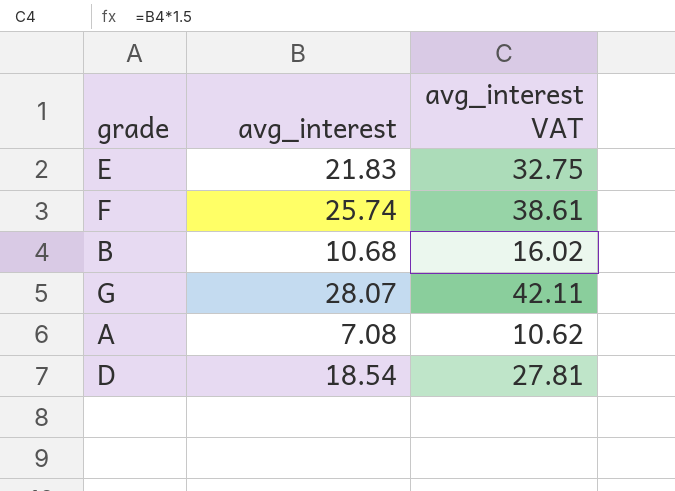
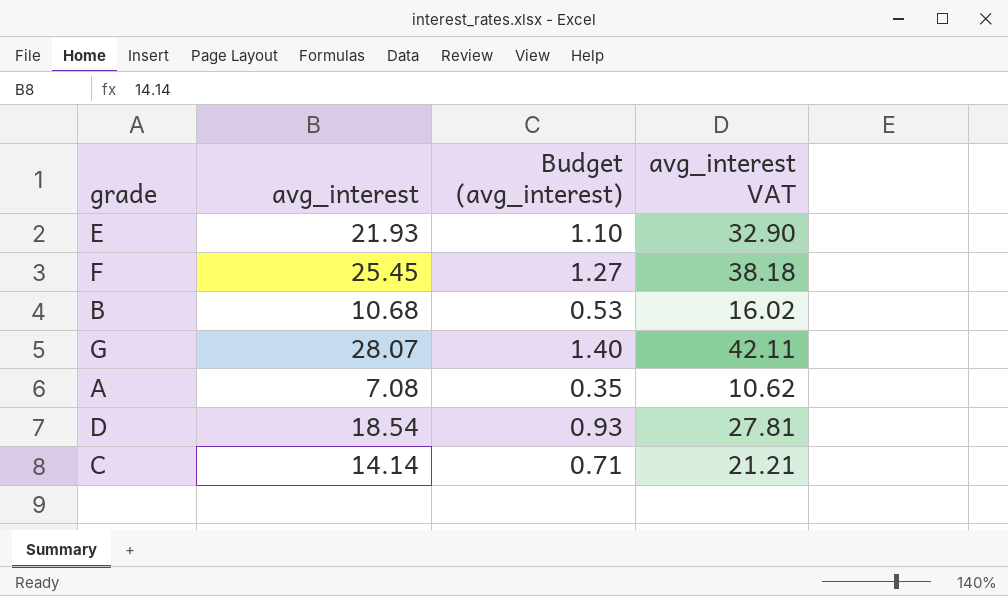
column Budget (avg_interest) | formula: none -> [avg_interest] * 0.05
E | avg_interest: 21.83 -> 21.93
E | avg_interest VAT: 32.75 -> 32.90
F | avg_interest: 25.74 -> 25.45
F | avg_interest VAT: 38.61 -> 38.18
row C: none -> 14.14 | 0.71 | 21.21

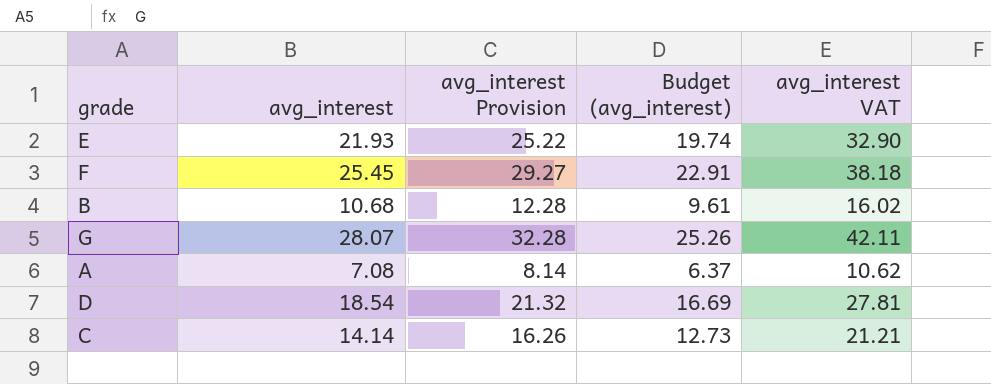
column avg_interest Provision | formula: none -> [avg_interest] * 1.15
column Budget (avg_interest) | formula: [avg_interest] * 0.05 -> [avg_interest] * 0.9

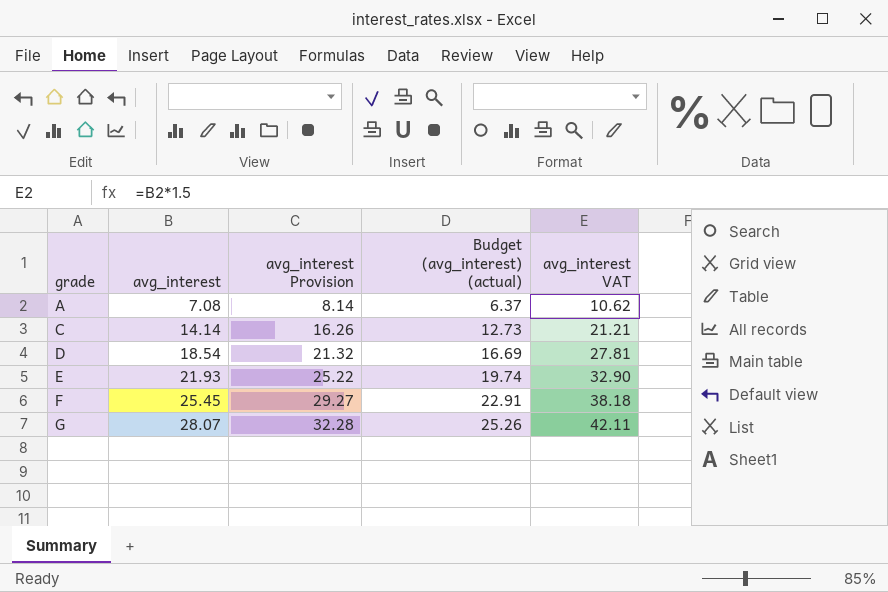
row order: none -> grade ascending
column name: Budget (avg_interest) -> Budget (avg_interest) (actual)
row B: 10.68 | 12.28 | 9.61 | 16.02 -> none

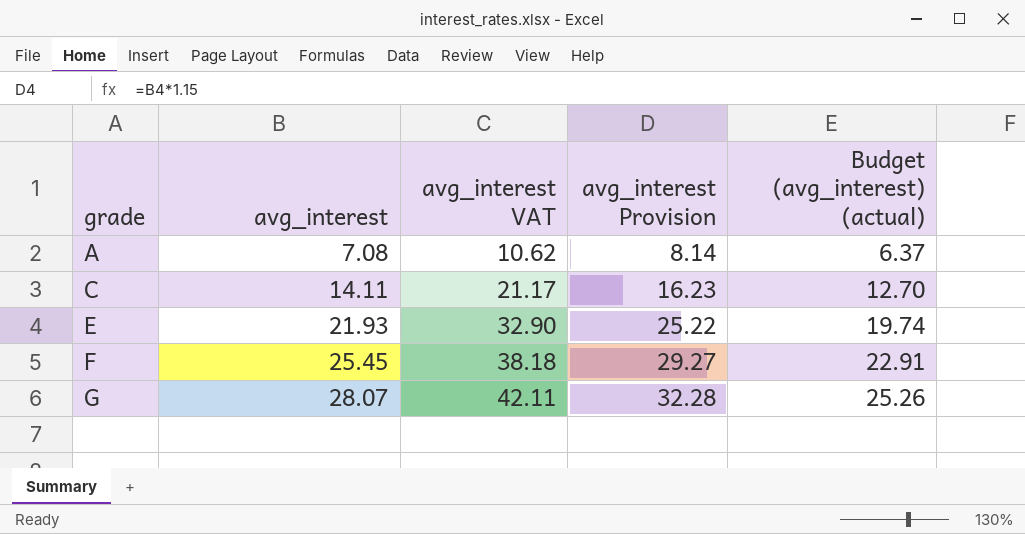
column avg_interest VAT | position: 5 -> 3
row D: 18.54 | 21.32 | 16.69 | 27.81 -> none
C | avg_interest: 14.14 -> 14.11
C | avg_interest VAT: 21.21 -> 21.17
C | avg_interest Provision: 16.26 -> 16.23
C | Budget (avg_interest) (actual): 12.73 -> 12.70

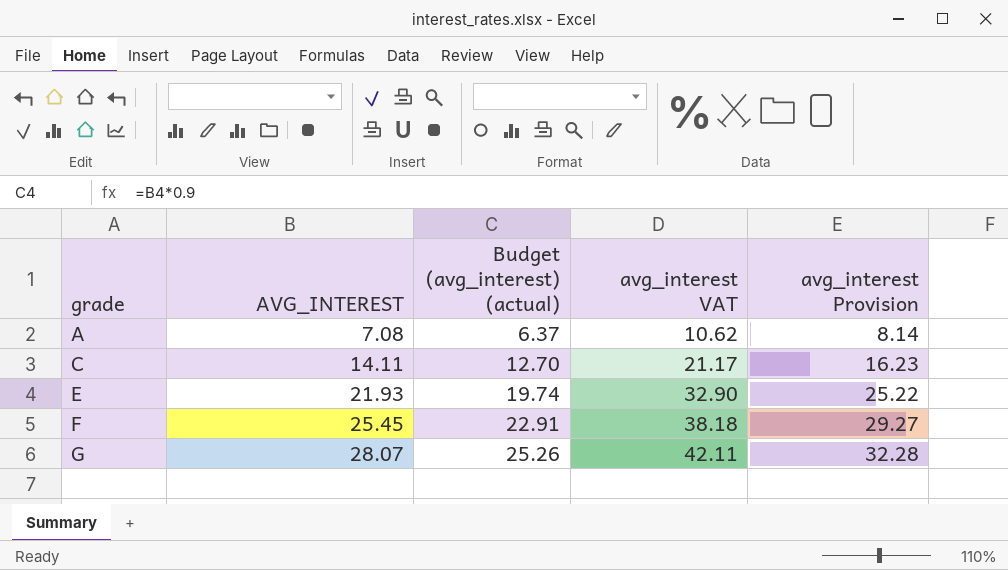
column name: avg_interest -> AVG_INTEREST
column Budget (avg_interest) (actual) | position: 5 -> 3

